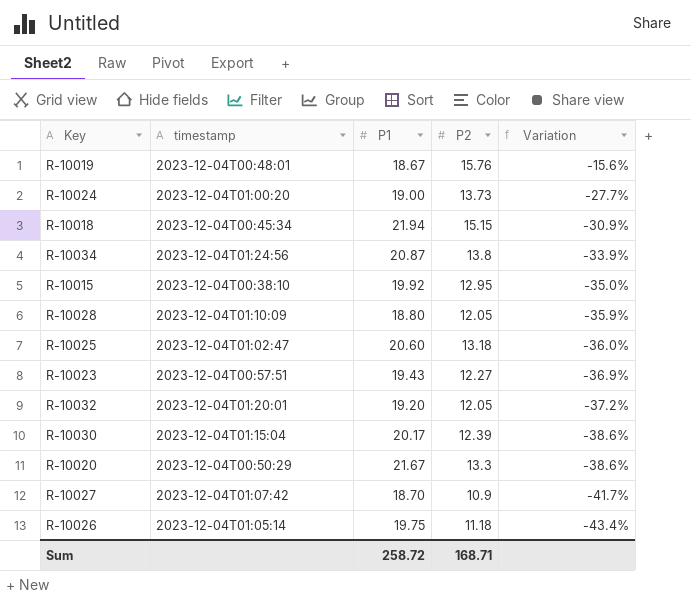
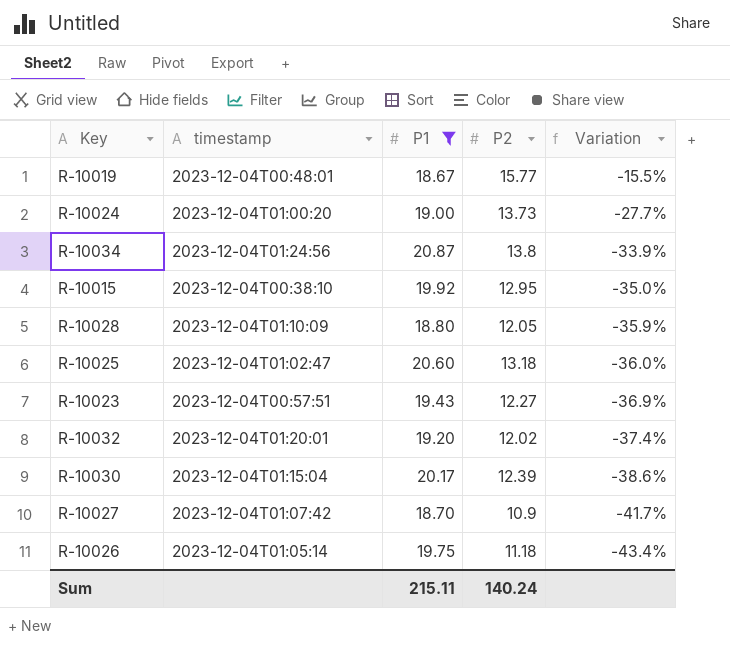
filter: none -> P1 <= 20.87
R-10019 | P2: 15.76 -> 15.77
R-10019 | Variation: -15.6% -> -15.5%
R-10032 | P2: 12.05 -> 12.02
R-10032 | Variation: -37.2% -> -37.4%
Sum | P1: 258.72 -> 215.11
Sum | P2: 168.71 -> 140.24

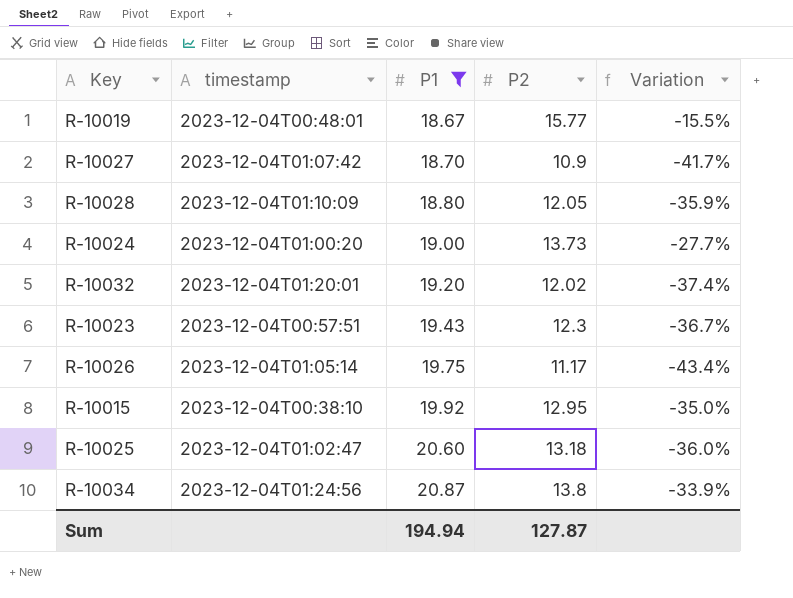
row order: Variation descending -> P1 ascending
row R-10030: 2023-12-04T01:15:04 | 20.17 | 12.39 | -38.6% -> none
R-10023 | P2: 12.27 -> 12.3
R-10023 | Variation: -36.9% -> -36.7%
R-10026 | P2: 11.18 -> 11.17
Sum | P1: 215.11 -> 194.94
Sum | P2: 140.24 -> 127.87

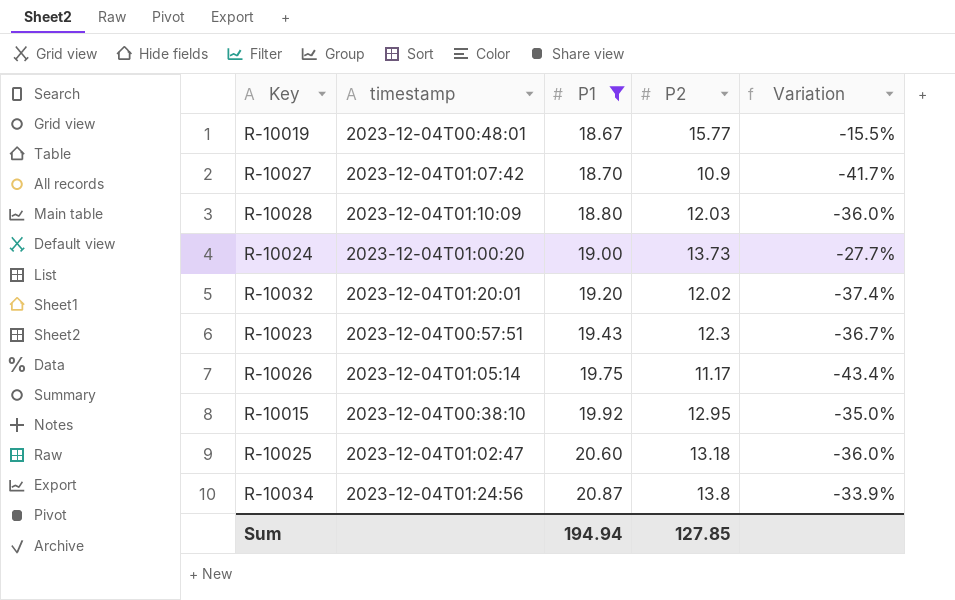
R-10028 | P2: 12.05 -> 12.03
R-10028 | Variation: -35.9% -> -36.0%
Sum | P2: 127.87 -> 127.85

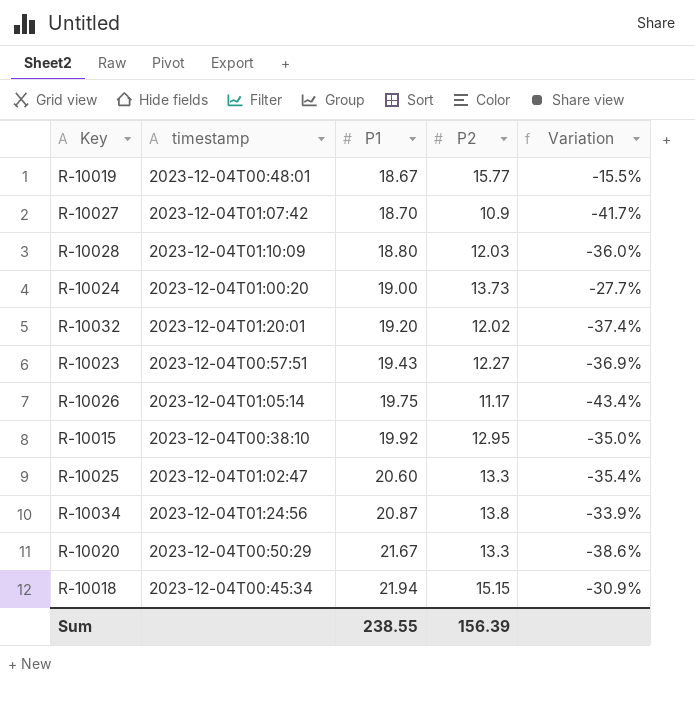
filter: P1 <= 20.87 -> none
R-10023 | P2: 12.3 -> 12.27
R-10023 | Variation: -36.7% -> -36.9%
R-10025 | P2: 13.18 -> 13.3
R-10025 | Variation: -36.0% -> -35.4%
Sum | P1: 194.94 -> 238.55
Sum | P2: 127.85 -> 156.39

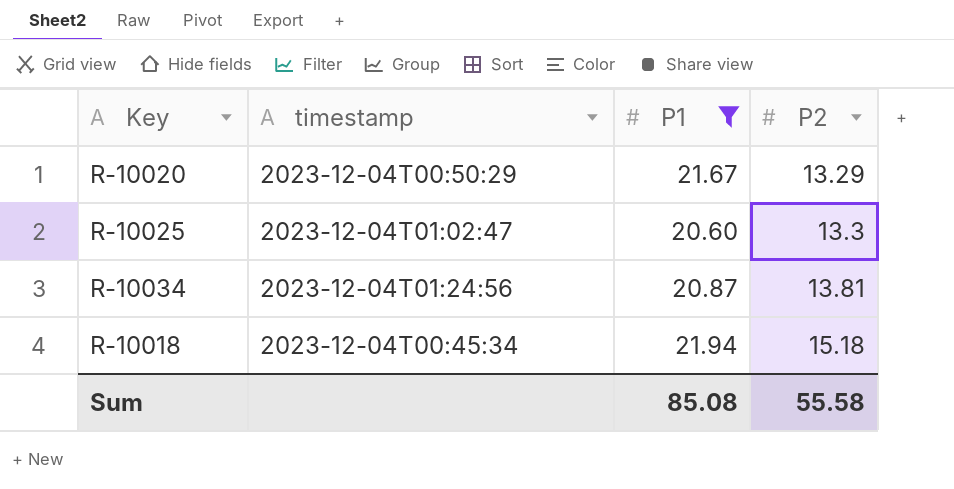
filter: none -> P1 >= 20.60
row order: P1 ascending -> P2 ascending
column Variation | formula: ([P2] - [P1]) / [P1] -> none
R-10020 | P2: 13.3 -> 13.29
R-10034 | P2: 13.8 -> 13.81
R-10018 | P2: 15.15 -> 15.18
Sum | P1: 238.55 -> 85.08
Sum | P2: 156.39 -> 55.58

